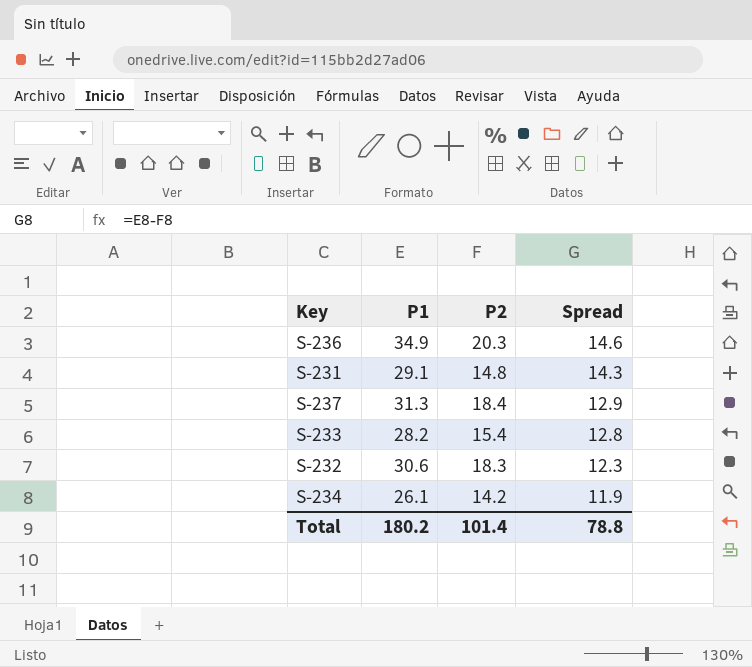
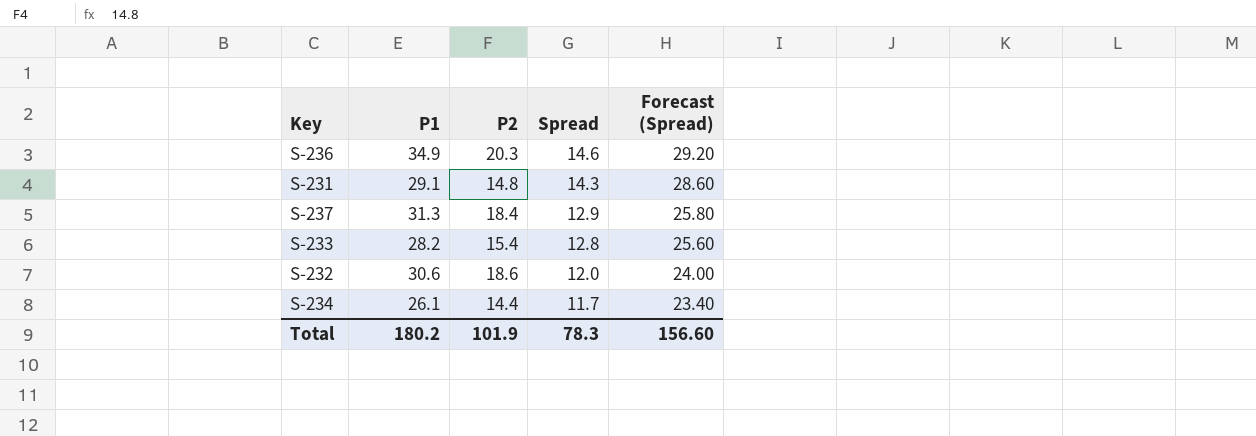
column Forecast (Spread) | formula: none -> [Spread] * 2
S-232 | P2: 18.3 -> 18.6
S-232 | Spread: 12.3 -> 12.0
S-234 | P2: 14.2 -> 14.4
S-234 | Spread: 11.9 -> 11.7
Total | P2: 101.4 -> 101.9
Total | Spread: 78.8 -> 78.3

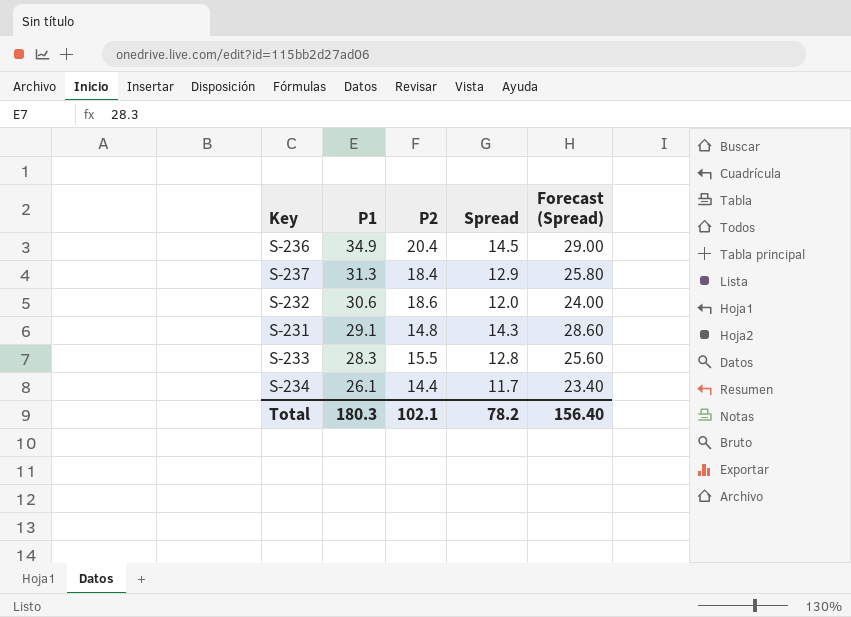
row order: Spread descending -> P1 descending
S-236 | P2: 20.3 -> 20.4
S-236 | Spread: 14.6 -> 14.5
S-236 | Forecast (Spread): 29.20 -> 29.00
S-233 | P1: 28.2 -> 28.3
S-233 | P2: 15.4 -> 15.5
Total | P1: 180.2 -> 180.3
Total | P2: 101.9 -> 102.1
Total | Spread: 78.3 -> 78.2
Total | Forecast (Spread): 156.60 -> 156.40

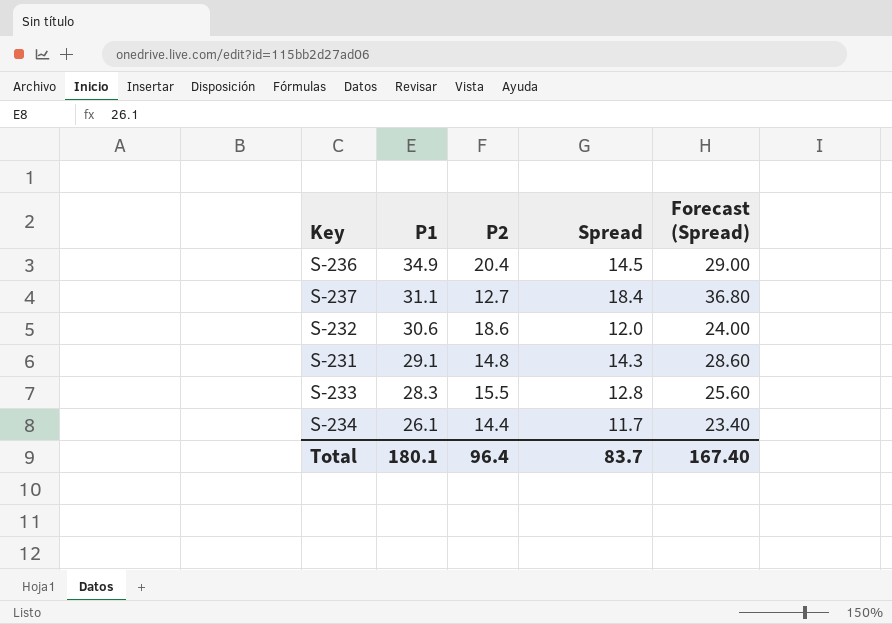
S-237 | P1: 31.3 -> 31.1
S-237 | P2: 18.4 -> 12.7
S-237 | Spread: 12.9 -> 18.4
S-237 | Forecast (Spread): 25.80 -> 36.80
Total | P1: 180.3 -> 180.1
Total | P2: 102.1 -> 96.4
Total | Spread: 78.2 -> 83.7
Total | Forecast (Spread): 156.40 -> 167.40

